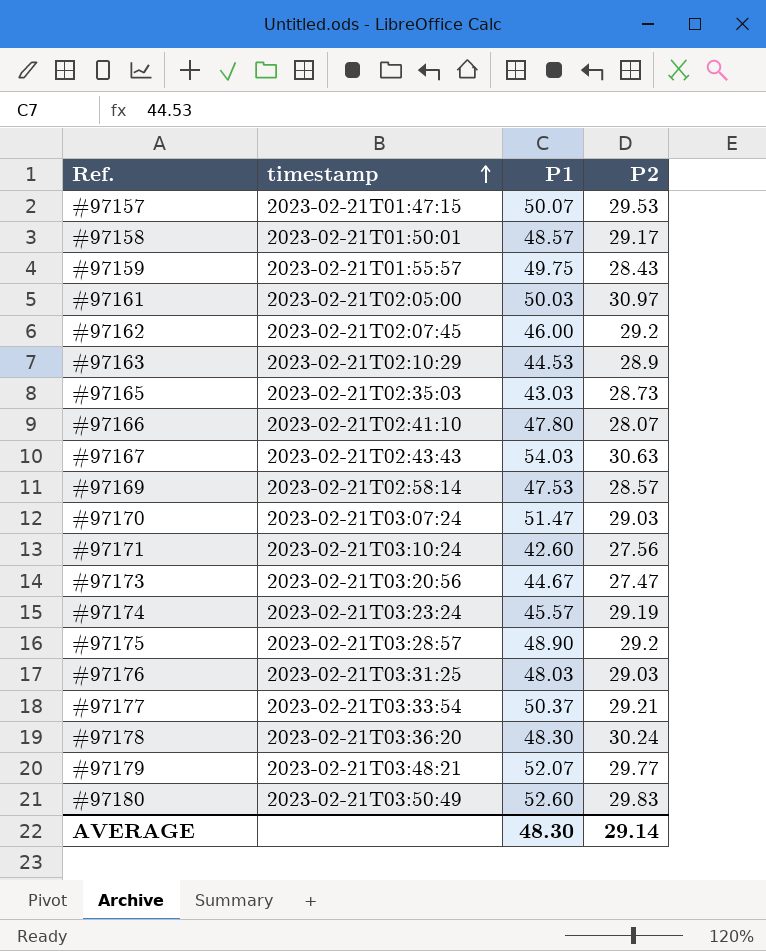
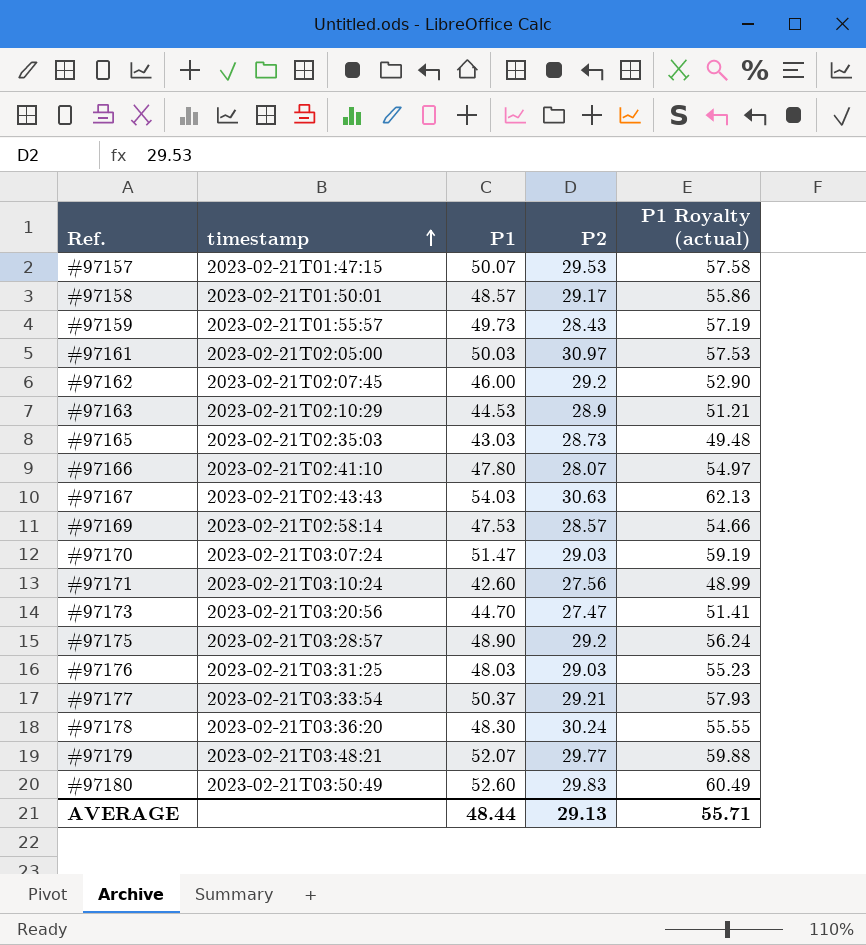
column P1 Royalty (actual) | formula: none -> [P1] * 1.15
row #97174: 2023-02-21T03:23:24 | 45.57 | 29.19 -> none
#97159 | P1: 49.75 -> 49.73
#97173 | P1: 44.67 -> 44.70
AVERAGE | P1: 48.30 -> 48.44
AVERAGE | P2: 29.14 -> 29.13

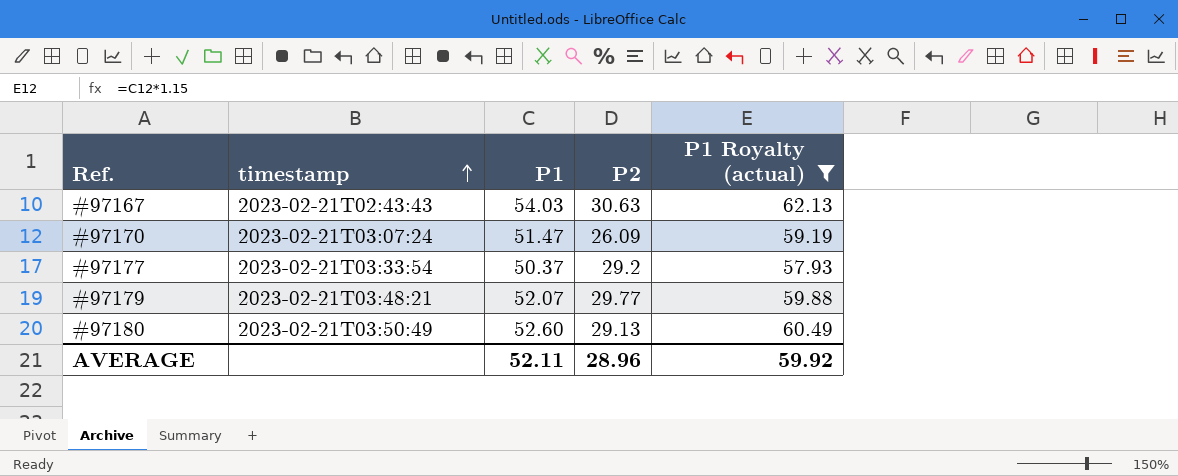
filter: none -> P1 Royalty (actual) >= 57.93
#97170 | P2: 29.03 -> 26.09
#97177 | P2: 29.21 -> 29.2
#97180 | P2: 29.83 -> 29.13
AVERAGE | P1: 48.44 -> 52.11
AVERAGE | P2: 29.13 -> 28.96
AVERAGE | P1 Royalty (actual): 55.71 -> 59.92

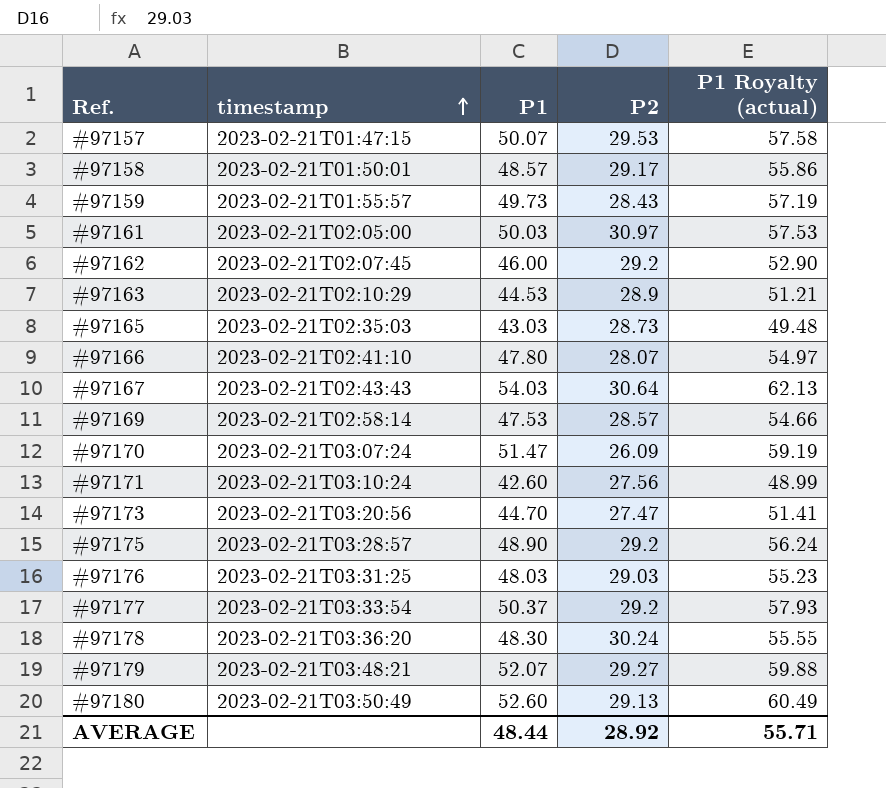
filter: P1 Royalty (actual) >= 57.93 -> none
#97167 | P2: 30.63 -> 30.64
#97179 | P2: 29.77 -> 29.27
AVERAGE | P1: 52.11 -> 48.44
AVERAGE | P2: 28.96 -> 28.92
AVERAGE | P1 Royalty (actual): 59.92 -> 55.71

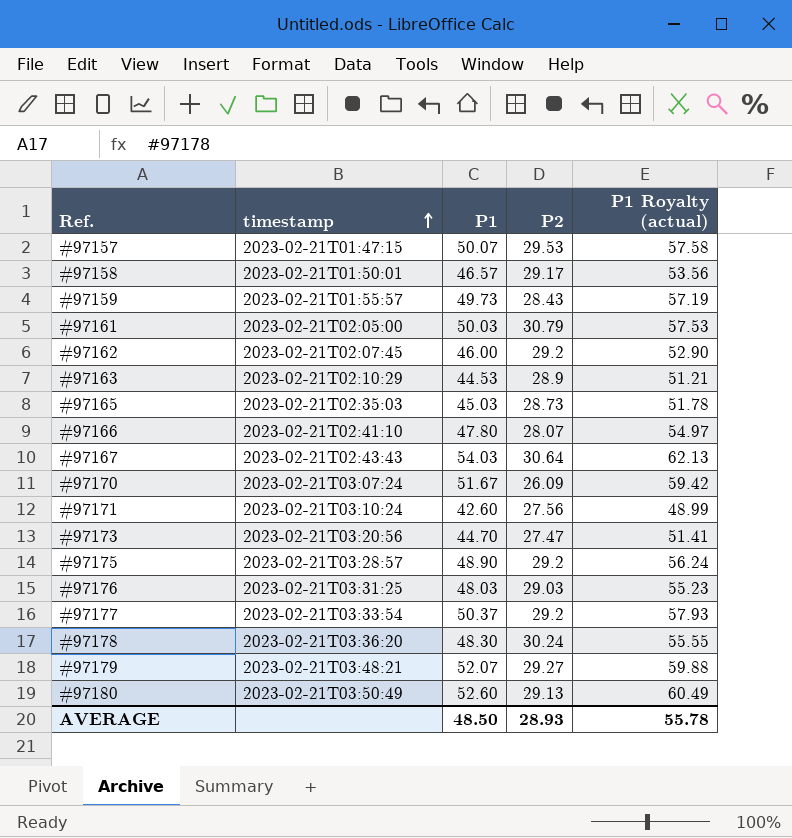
row #97169: 2023-02-21T02:58:14 | 47.53 | 28.57 | 54.66 -> none
#97158 | P1: 48.57 -> 46.57
#97158 | P1 Royalty (actual): 55.86 -> 53.56
#97161 | P2: 30.97 -> 30.79
#97165 | P1: 43.03 -> 45.03
#97165 | P1 Royalty (actual): 49.48 -> 51.78
#97170 | P1: 51.47 -> 51.67
#97170 | P1 Royalty (actual): 59.19 -> 59.42
AVERAGE | P1: 48.44 -> 48.50
AVERAGE | P2: 28.92 -> 28.93
AVERAGE | P1 Royalty (actual): 55.71 -> 55.78

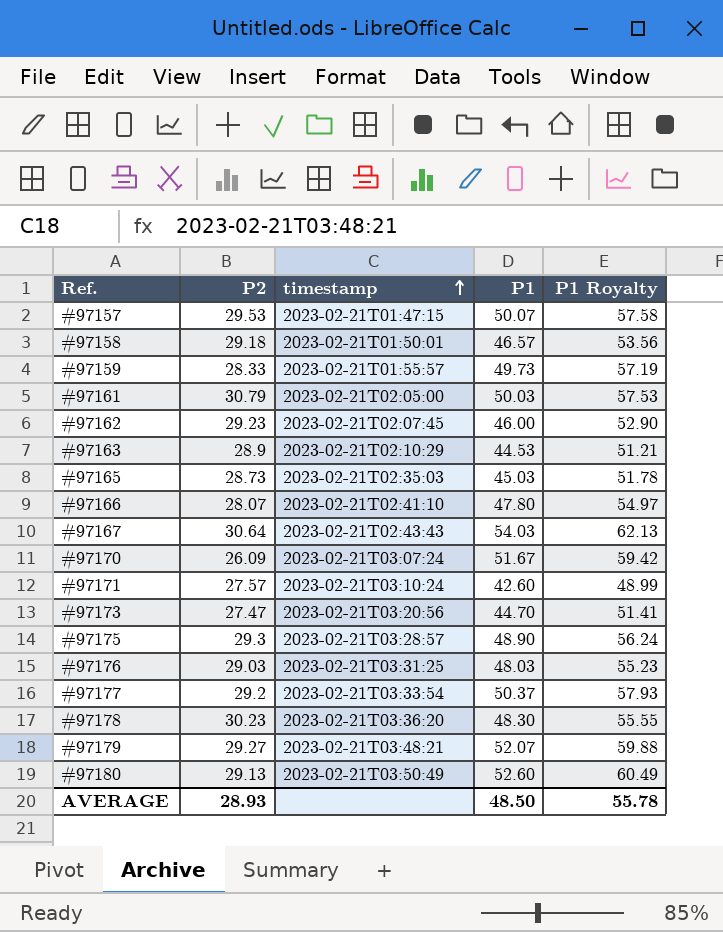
column P2 | position: 4 -> 2
column name: P1 Royalty (actual) -> P1 Royalty
#97158 | P2: 29.17 -> 29.18
#97159 | P2: 28.43 -> 28.33
#97162 | P2: 29.2 -> 29.23
#97171 | P2: 27.56 -> 27.57
#97175 | P2: 29.2 -> 29.3
#97178 | P2: 30.24 -> 30.23

